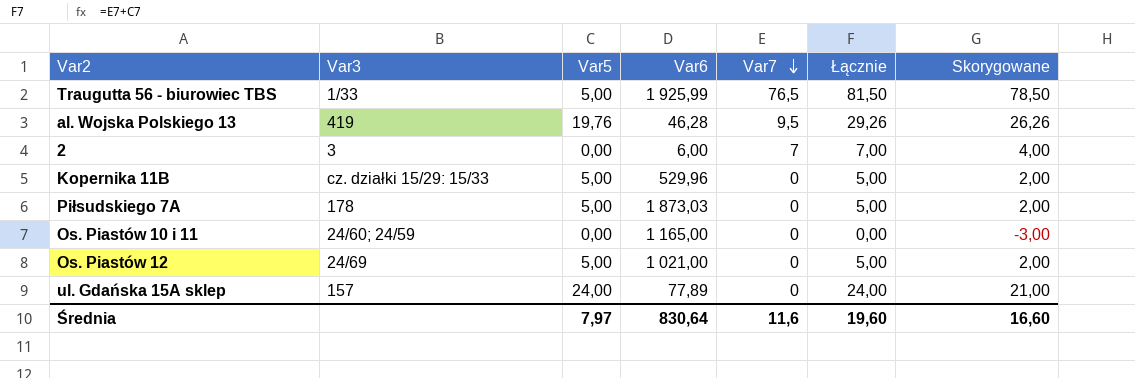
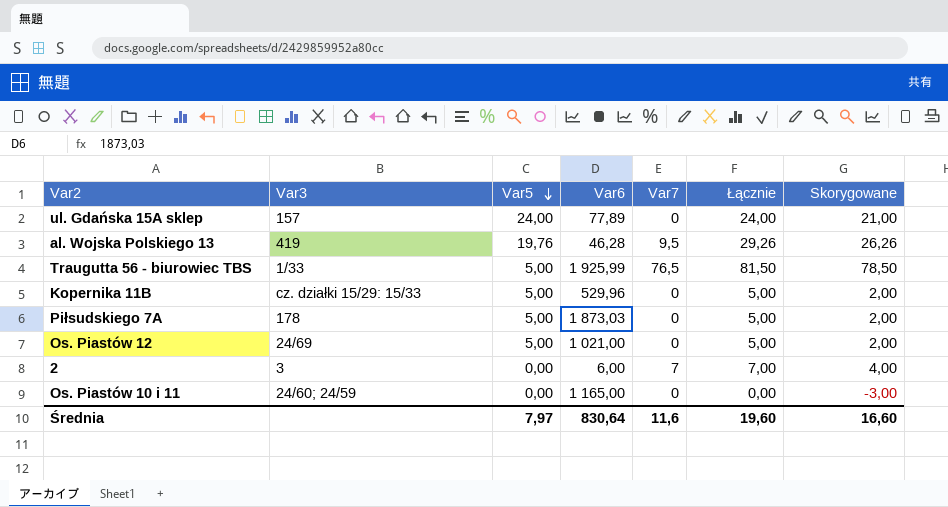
row order: Var7 descending -> Var5 descending

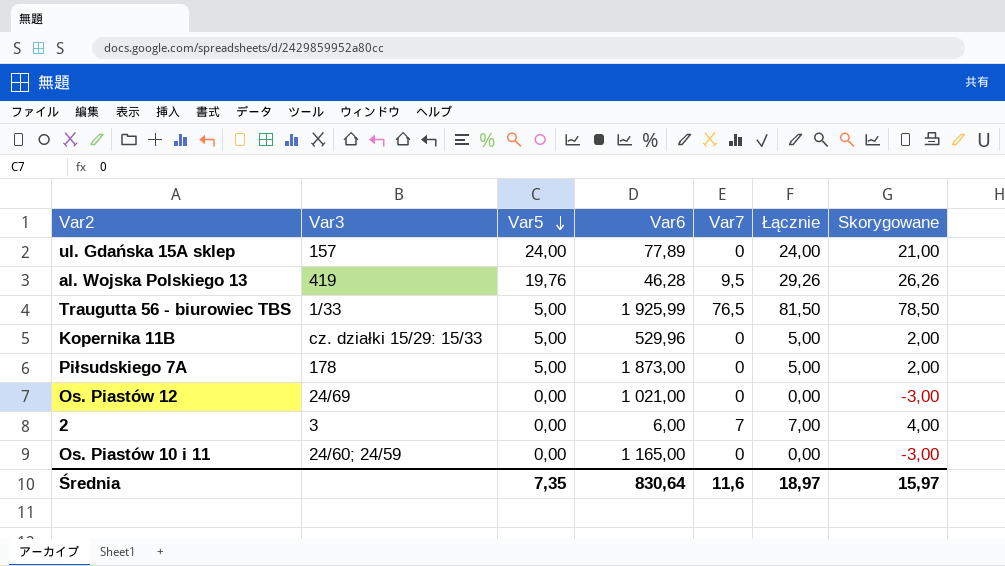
Piłsudskiego 7A | Var6: 1 873,03 -> 1 873,00
Os. Piastów 12 | Var5: 5,00 -> 0,00
Os. Piastów 12 | Łącznie: 5,00 -> 0,00
Os. Piastów 12 | Skorygowane: 2,00 -> -3,00
Średnia | Var5: 7,97 -> 7,35
Średnia | Łącznie: 19,60 -> 18,97
Średnia | Skorygowane: 16,60 -> 15,97

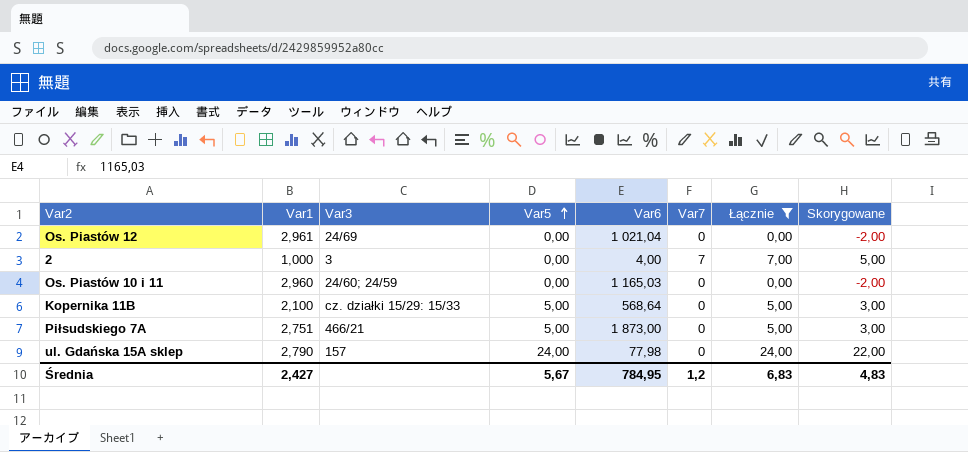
filter: none -> Łącznie <= 24,00
row order: Var5 descending -> Var5 ascending
column Var1 | position: none -> 2
column Skorygowane | formula: [Łącznie] - 3 -> [Łącznie] - 2
Os. Piastów 12 | Var6: 1 021,00 -> 1 021,04
2 | Var6: 6,00 -> 4,00
Os. Piastów 10 i 11 | Var6: 1 165,00 -> 1 165,03
Kopernika 11B | Var6: 529,96 -> 568,64
Piłsudskiego 7A | Var3: 178 -> 466/21
ul. Gdańska 15A sklep | Var6: 77,89 -> 77,98
Średnia | Var5: 7,35 -> 5,67
Średnia | Var6: 830,64 -> 784,95
Średnia | Var7: 11,6 -> 1,2
Średnia | Łącznie: 18,97 -> 6,83
Średnia | Skorygowane: 15,97 -> 4,83

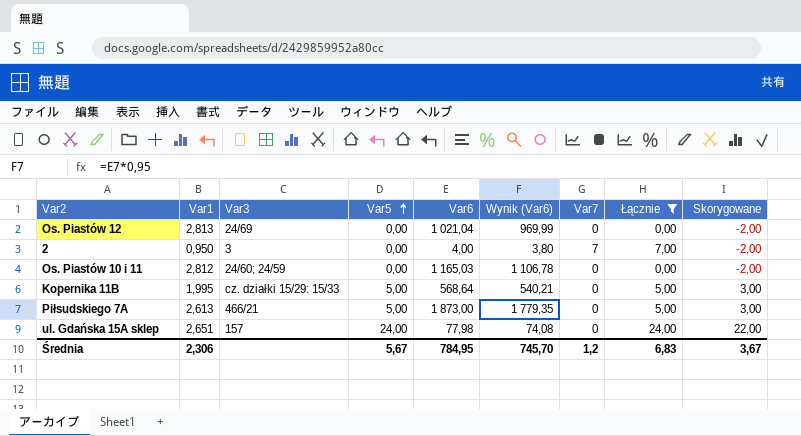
column Wynik (Var6) | formula: none -> [Var6] * 0,95
column Skorygowane | formula: [Łącznie] - 2 -> [Var5] - 2
Os. Piastów 12 | Var1: 2,961 -> 2,813
2 | Var1: 1,000 -> 0,950
Os. Piastów 10 i 11 | Var1: 2,960 -> 2,812
Kopernika 11B | Var1: 2,100 -> 1,995
Piłsudskiego 7A | Var1: 2,751 -> 2,613
ul. Gdańska 15A sklep | Var1: 2,790 -> 2,651
Średnia | Var1: 2,427 -> 2,306
Średnia | Skorygowane: 4,83 -> 3,67

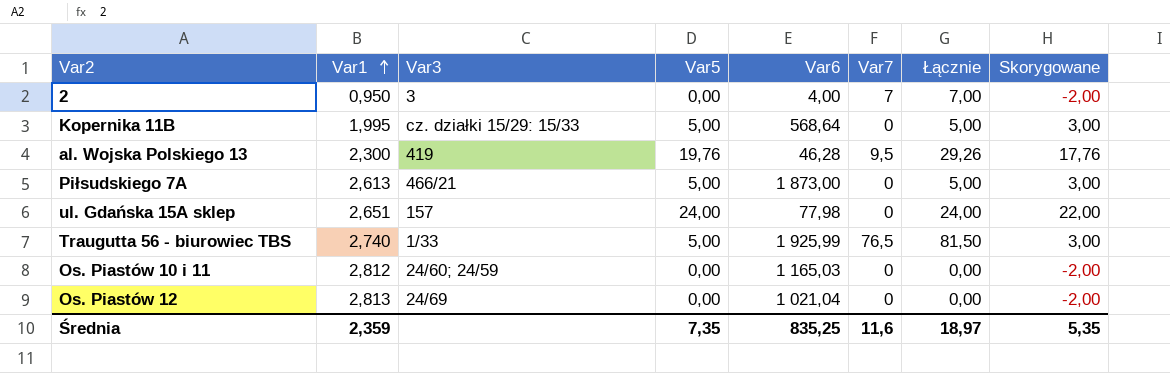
filter: Łącznie <= 24,00 -> none
row order: Var5 ascending -> Var1 ascending
column Wynik (Var6) | formula: [Var6] * 0,95 -> none
Średnia | Var1: 2,306 -> 2,359
Średnia | Var5: 5,67 -> 7,35
Średnia | Var6: 784,95 -> 835,25
Średnia | Var7: 1,2 -> 11,6
Średnia | Łącznie: 6,83 -> 18,97
Średnia | Skorygowane: 3,67 -> 5,35

